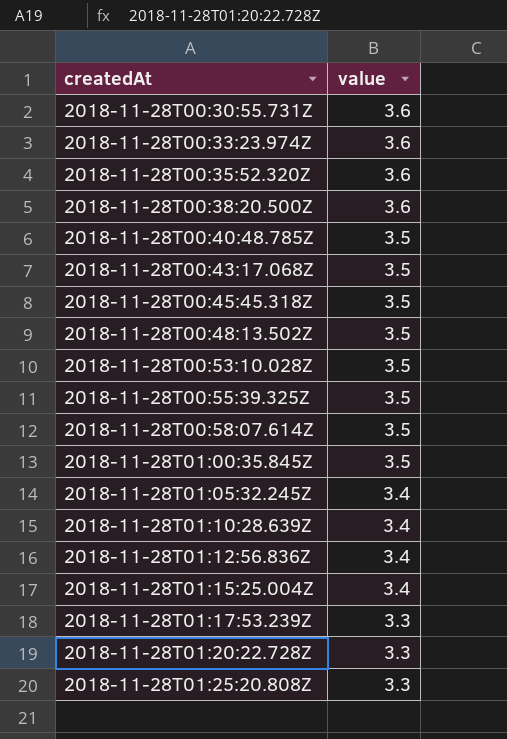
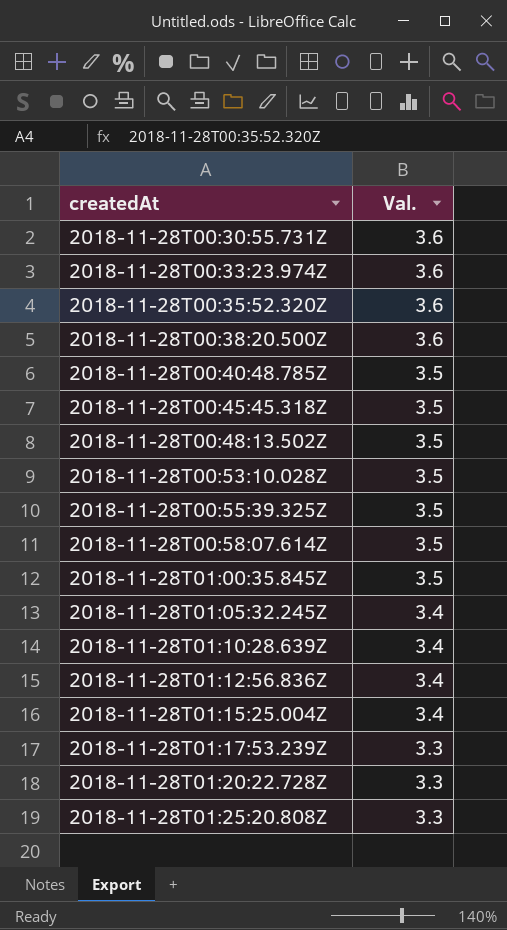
column name: value -> Val.
row 2018-11-28T00:43:17.068Z: 3.5 -> none

